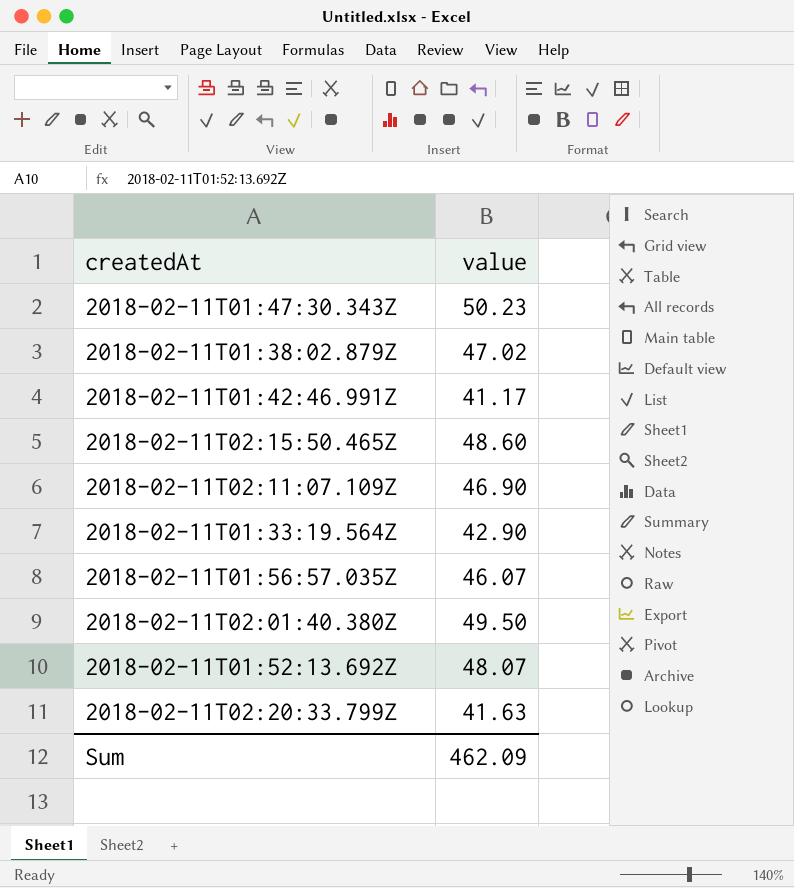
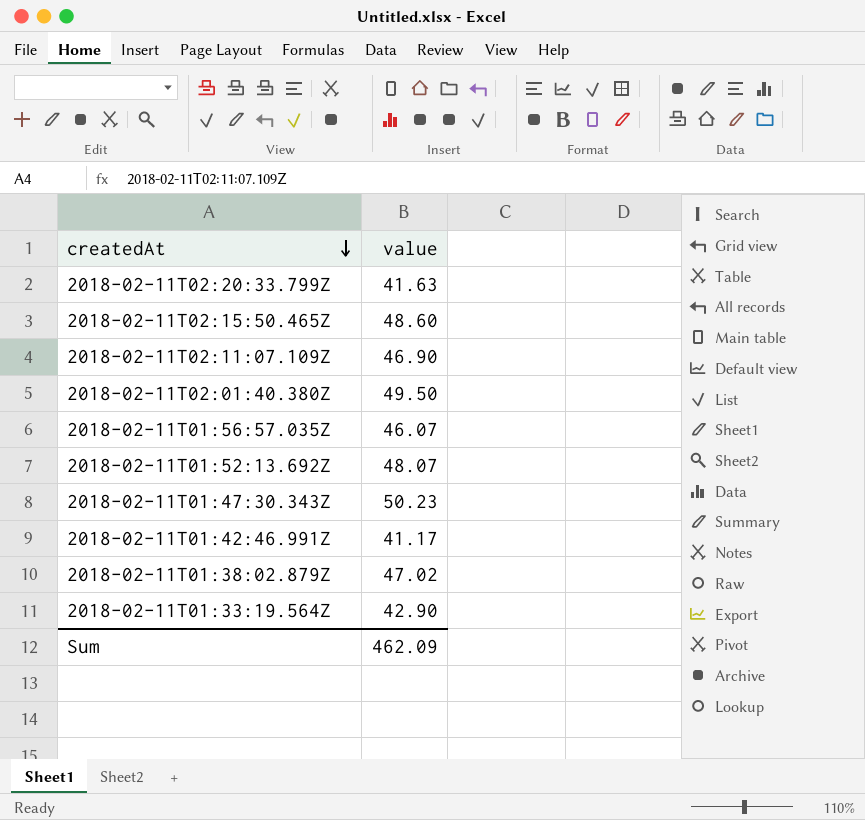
row order: none -> createdAt descending

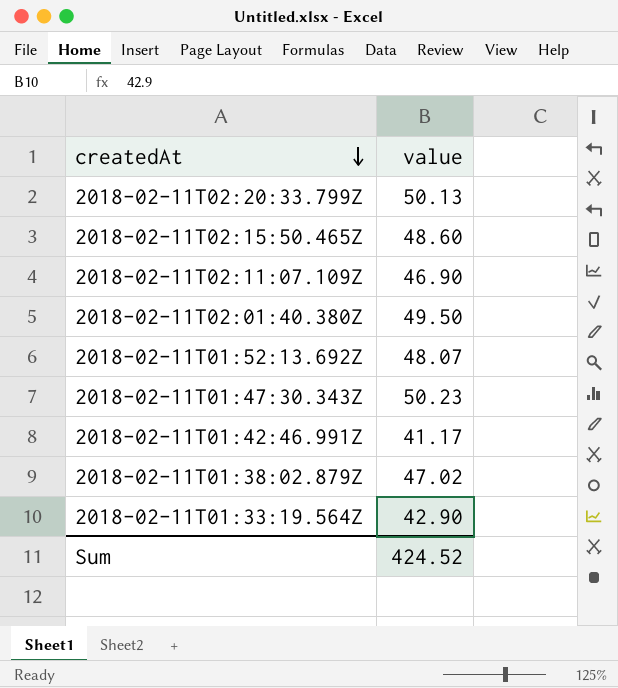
row 2018-02-11T01:56:57.035Z: 46.07 -> none
2018-02-11T02:20:33.799Z | value: 41.63 -> 50.13
Sum | value: 462.09 -> 424.52

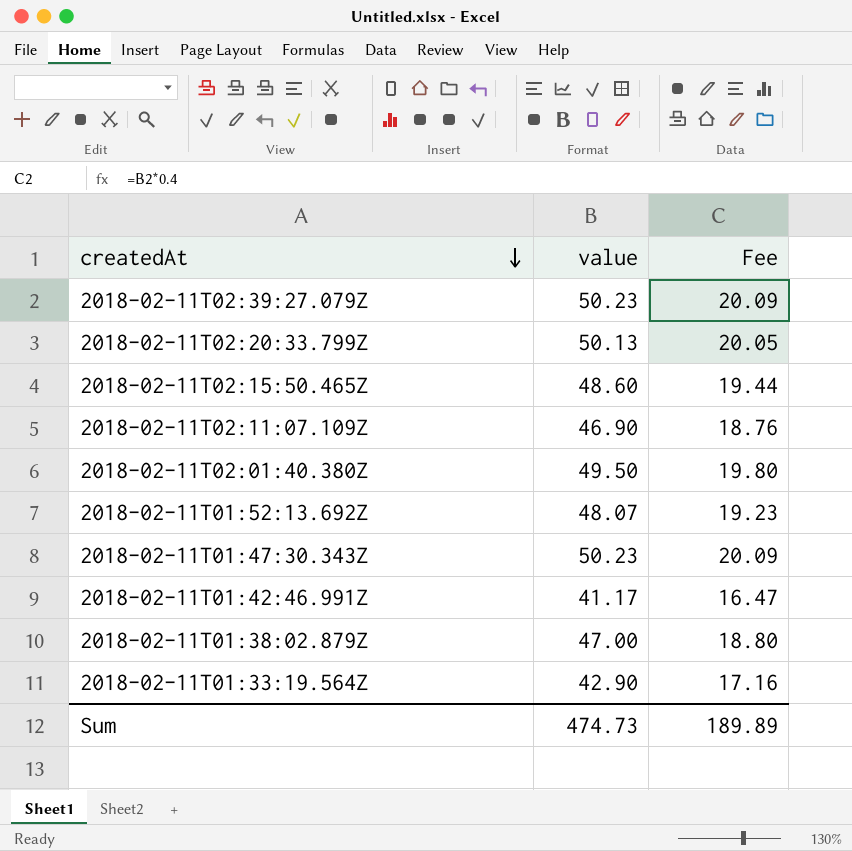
column Fee | formula: none -> [value] * 0.4
row 2018-02-11T02:39:27.079Z: none -> 50.23 | 20.09
2018-02-11T01:38:02.879Z | value: 47.02 -> 47.00
Sum | value: 424.52 -> 474.73

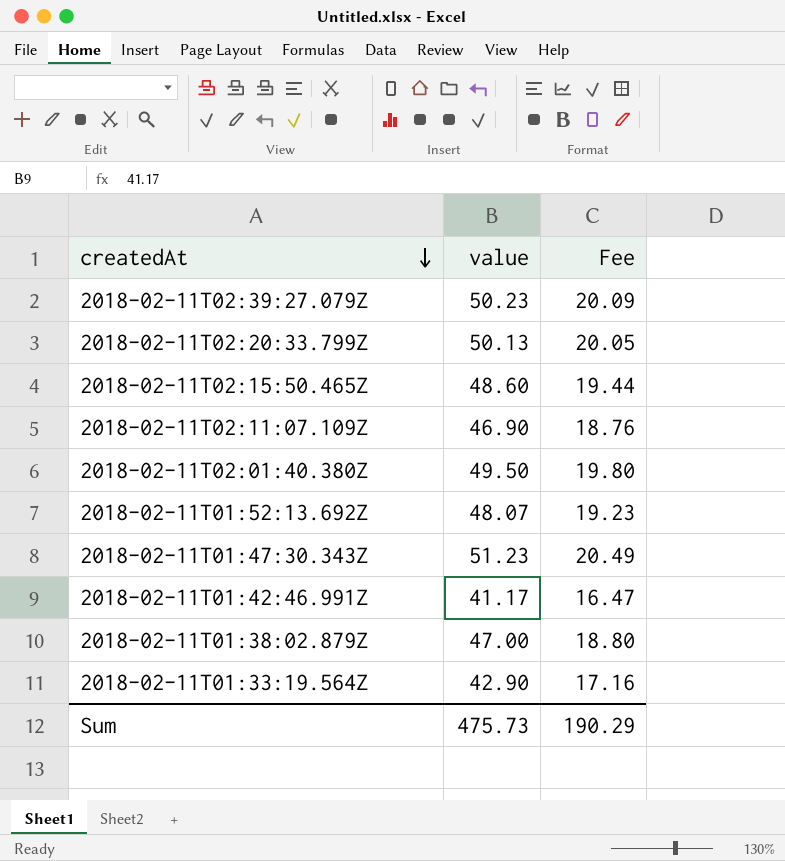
2018-02-11T01:47:30.343Z | value: 50.23 -> 51.23
2018-02-11T01:47:30.343Z | Fee: 20.09 -> 20.49
Sum | value: 474.73 -> 475.73
Sum | Fee: 189.89 -> 190.29

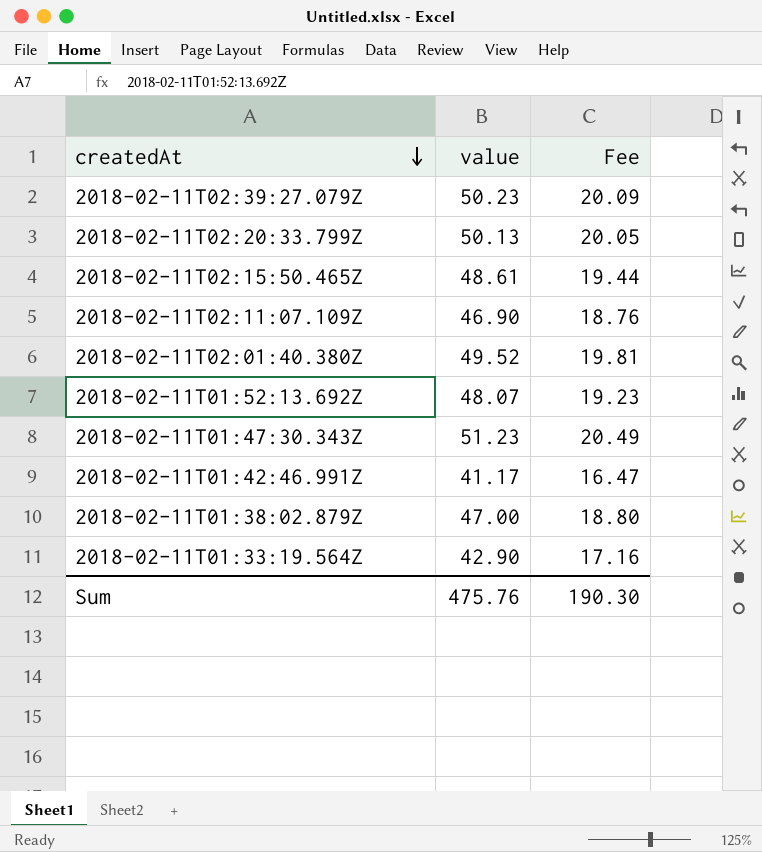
2018-02-11T02:15:50.465Z | value: 48.60 -> 48.61
2018-02-11T02:01:40.380Z | value: 49.50 -> 49.52
2018-02-11T02:01:40.380Z | Fee: 19.80 -> 19.81
Sum | value: 475.73 -> 475.76
Sum | Fee: 190.29 -> 190.30

